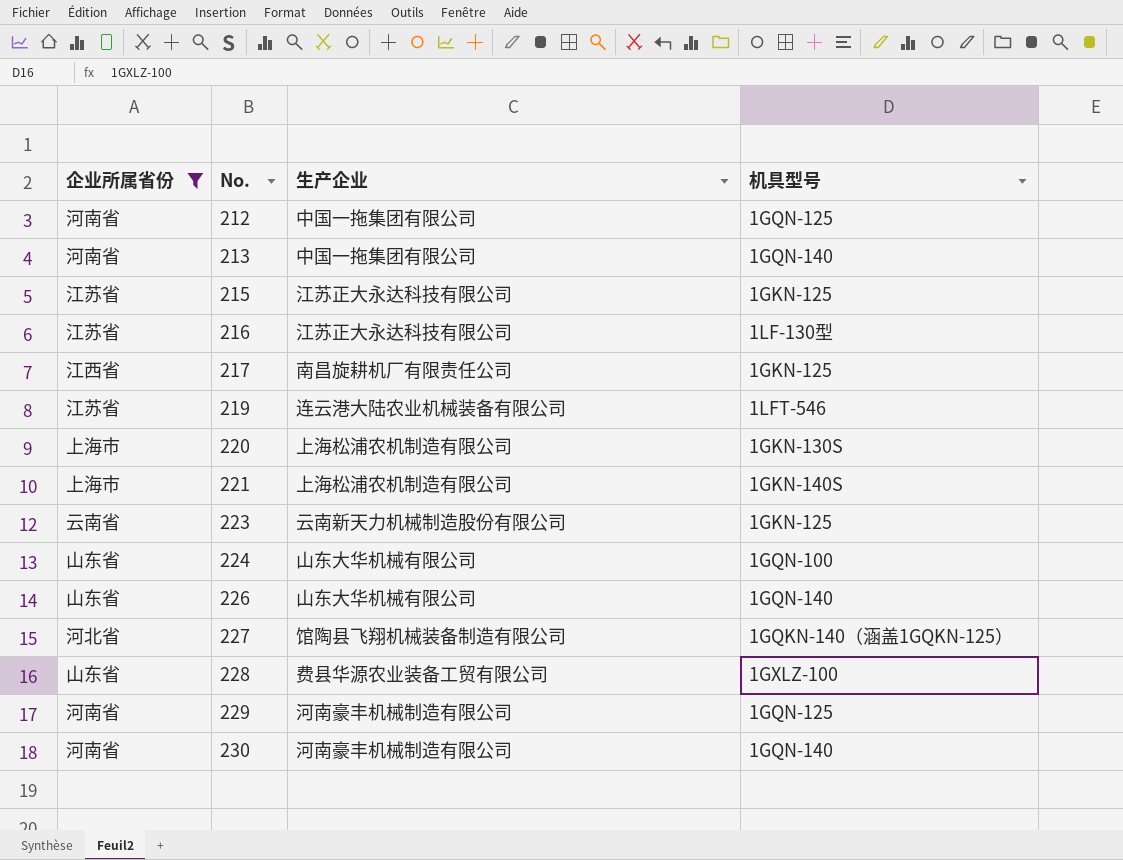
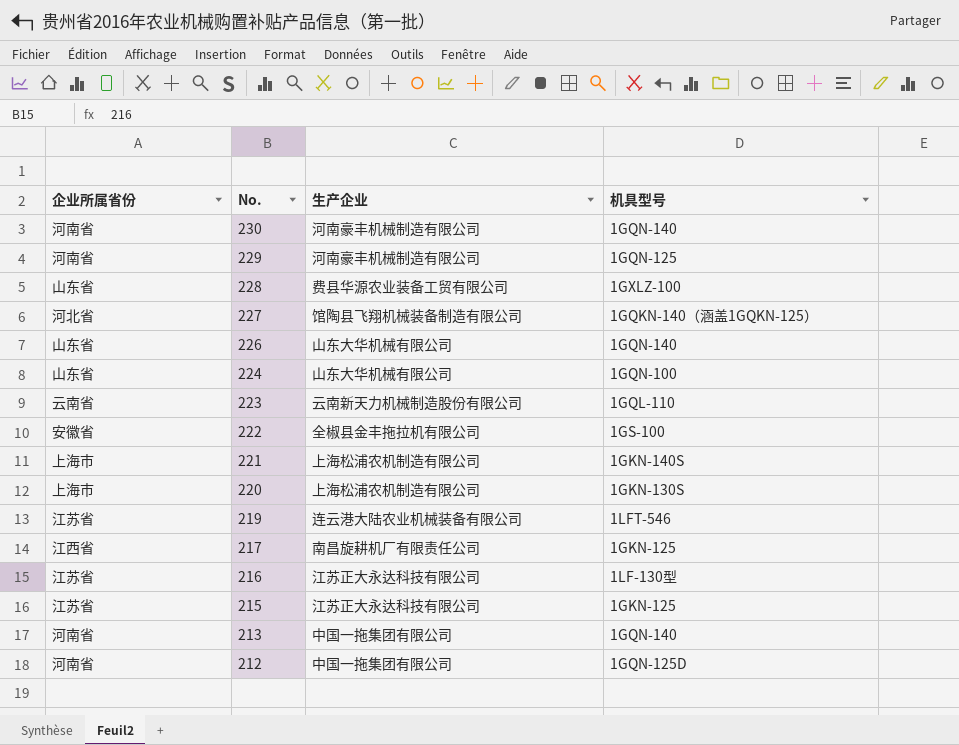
filter: 企业所属省份 != 安徽省 -> none
row order: No. ascending -> No. descending
223 | 机具型号: 1GKN-125 -> 1GQL-110
212 | 机具型号: 1GQN-125 -> 1GQN-125D

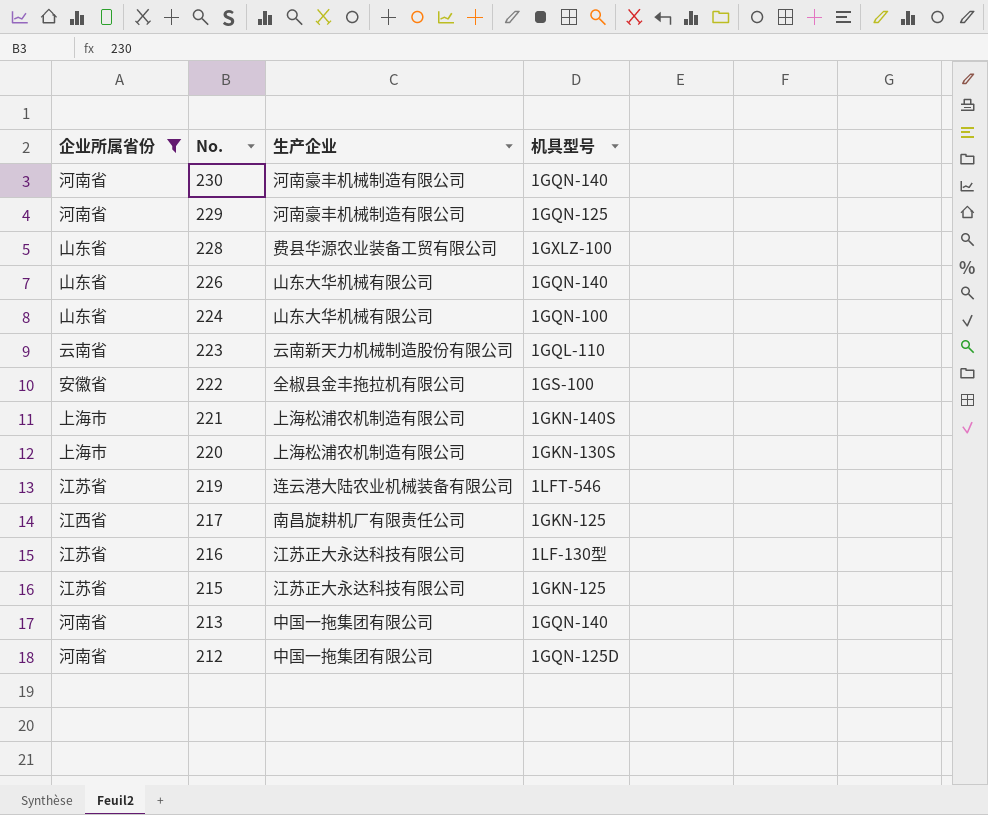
filter: none -> 企业所属省份 != 河北省

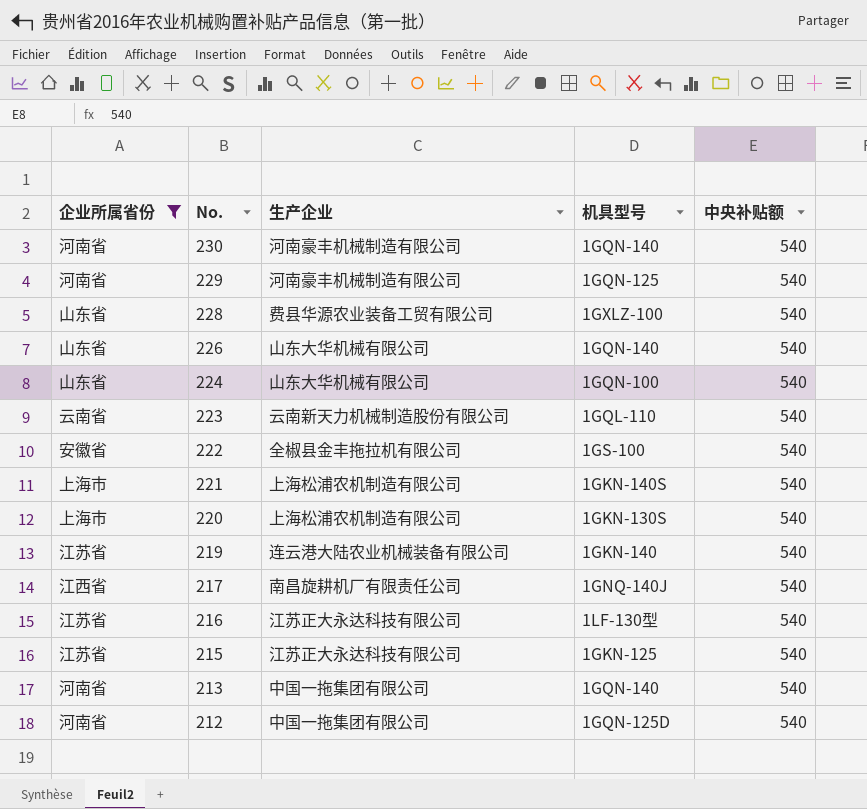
column 中央补贴额 | position: none -> 5
219 | 机具型号: 1LFT-546 -> 1GKN-140
217 | 机具型号: 1GKN-125 -> 1GNQ-140J

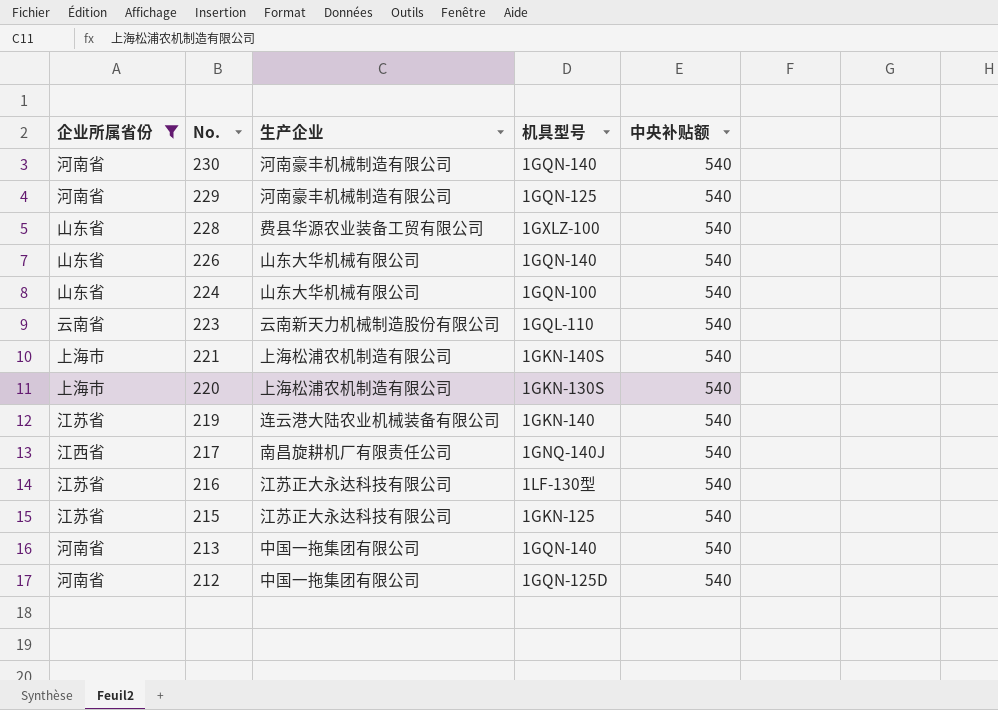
row 222: 安徽省 | 全椒县金丰拖拉机有限公司 | 1GS-100 | 540 -> none

